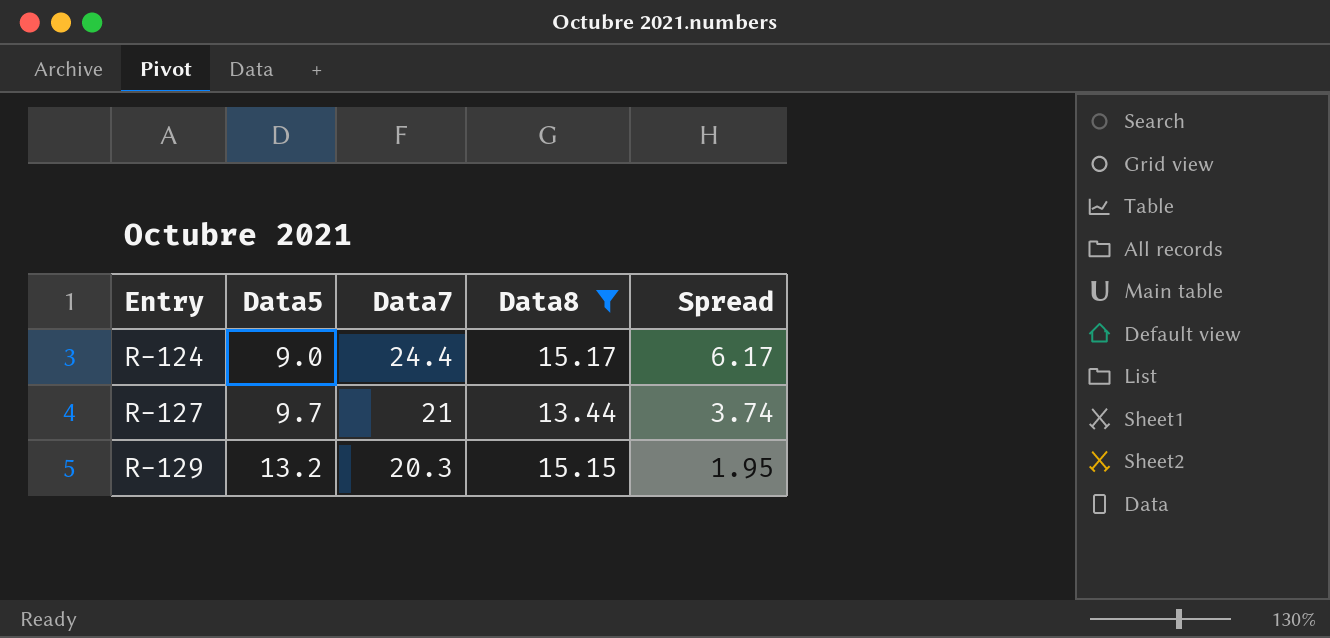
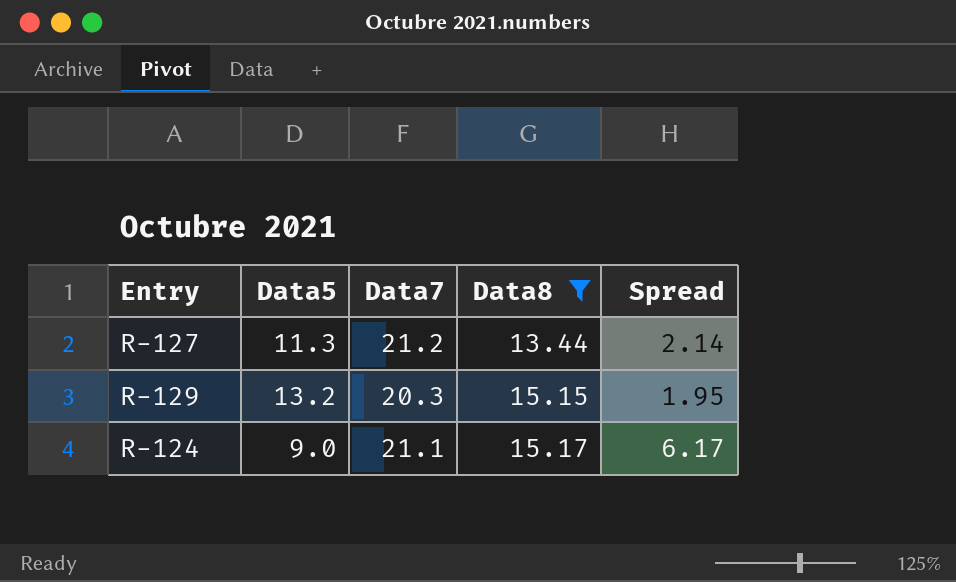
row order: Entry ascending -> Data8 ascending
R-127 | Data5: 9.7 -> 11.3
R-127 | Data7: 21 -> 21.2
R-127 | Spread: 3.74 -> 2.14
R-124 | Data7: 24.4 -> 21.1

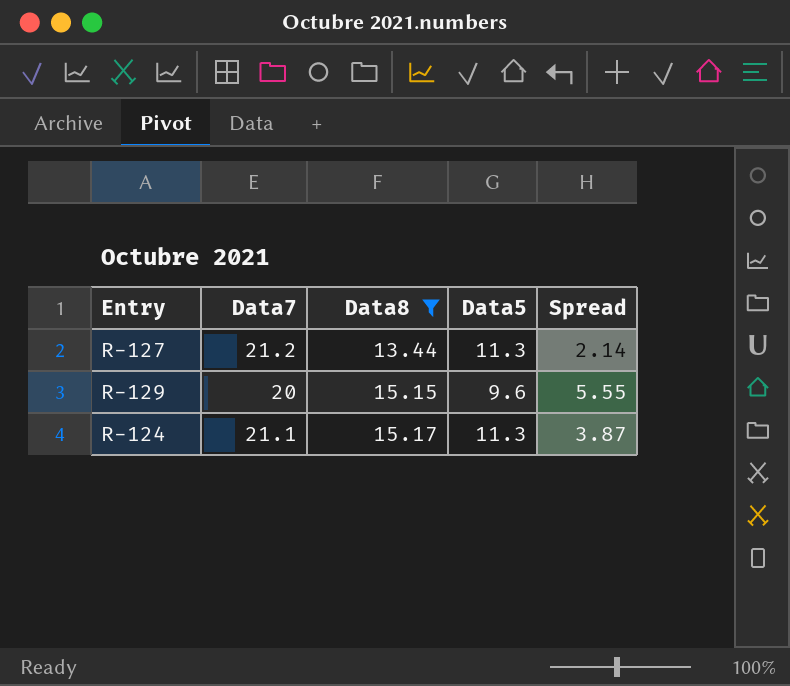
column Data5 | position: 2 -> 4
R-129 | Data7: 20.3 -> 20
R-129 | Data5: 13.2 -> 9.6
R-129 | Spread: 1.95 -> 5.55
R-124 | Data5: 9.0 -> 11.3
R-124 | Spread: 6.17 -> 3.87

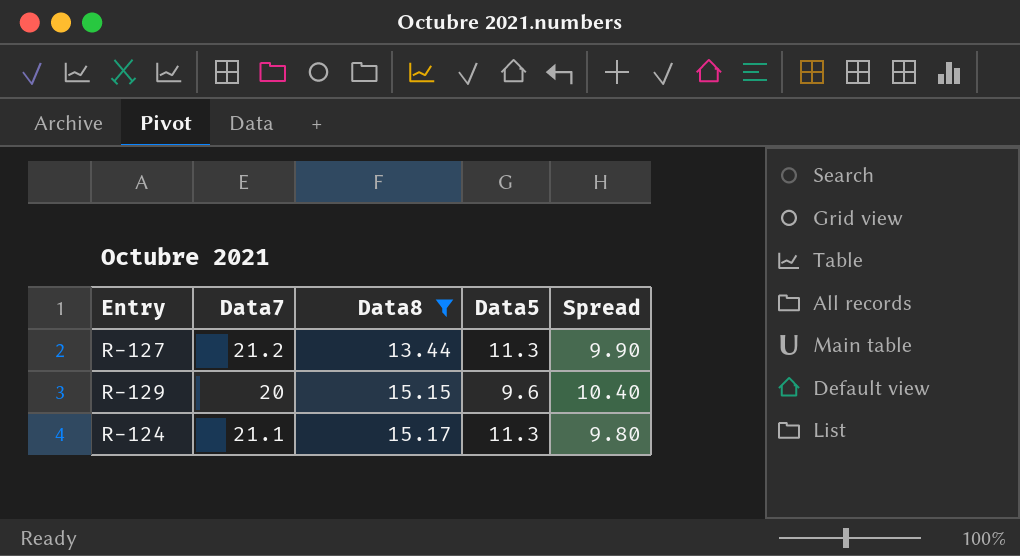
column Spread | formula: [Data8] - [Data5] -> [Data7] - [Data5]

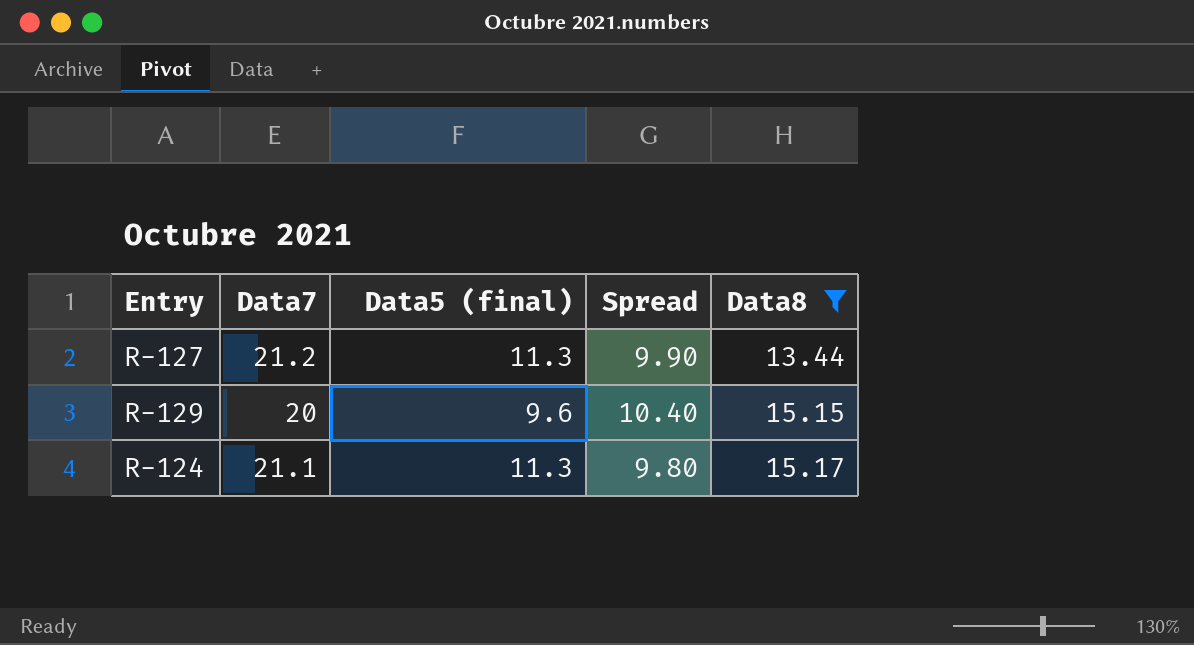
column name: Data5 -> Data5 (final)
column Data8 | position: 3 -> 5

